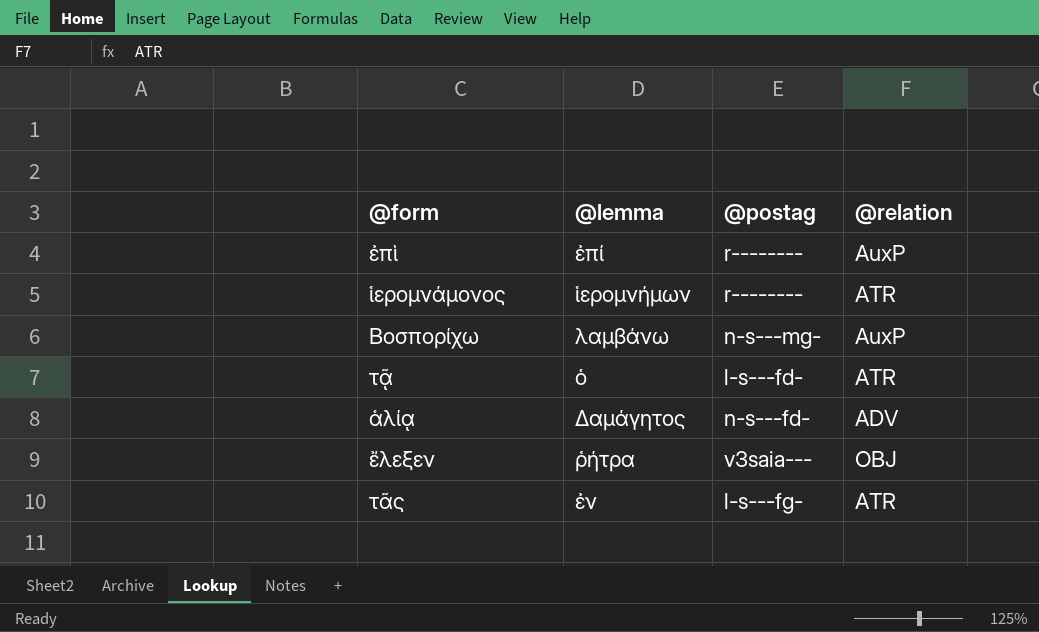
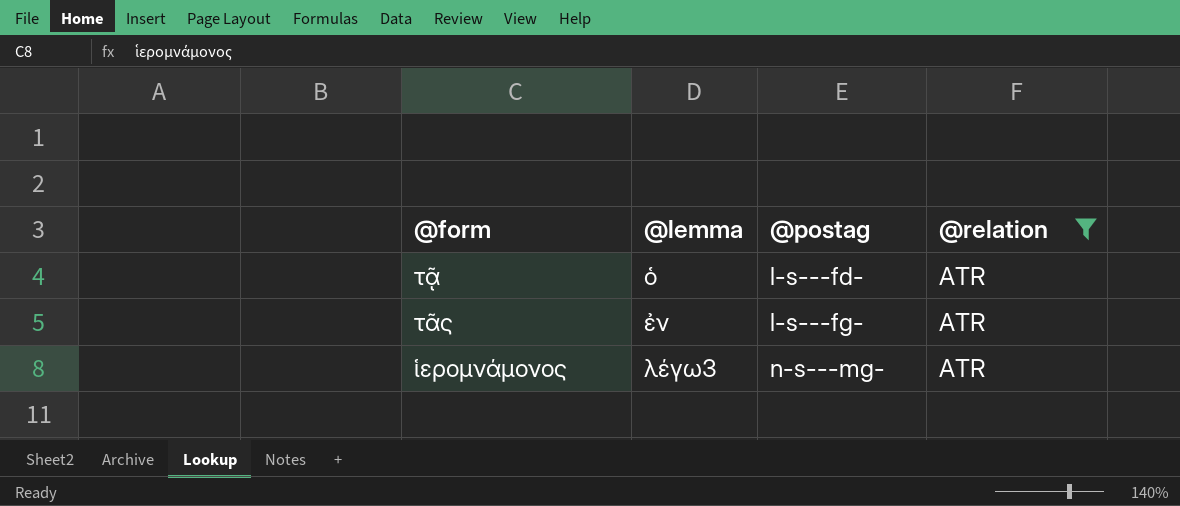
filter: none -> @relation = ATR
row order: none -> @postag ascending
ἱερομνάμονος | @lemma: ἱερομνήμων -> λέγω3
ἱερομνάμονος | @postag: r-------- -> n-s---mg-

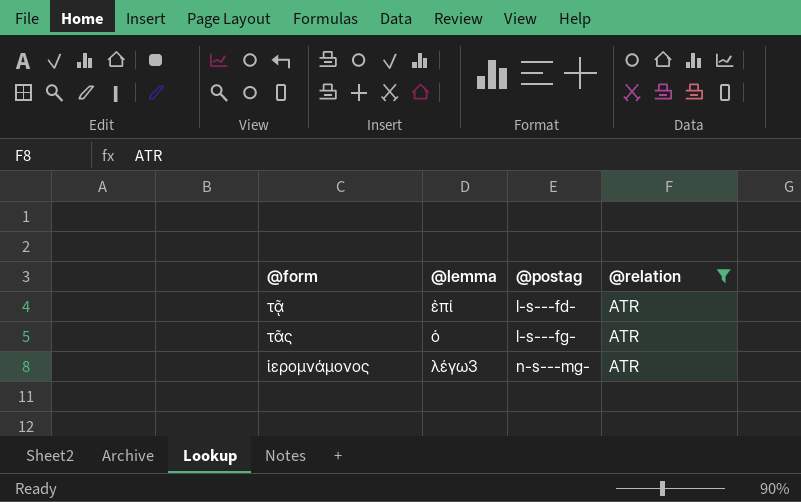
τᾷ | @lemma: ὁ -> ἐπί
τᾶς | @lemma: ἐν -> ὁ

